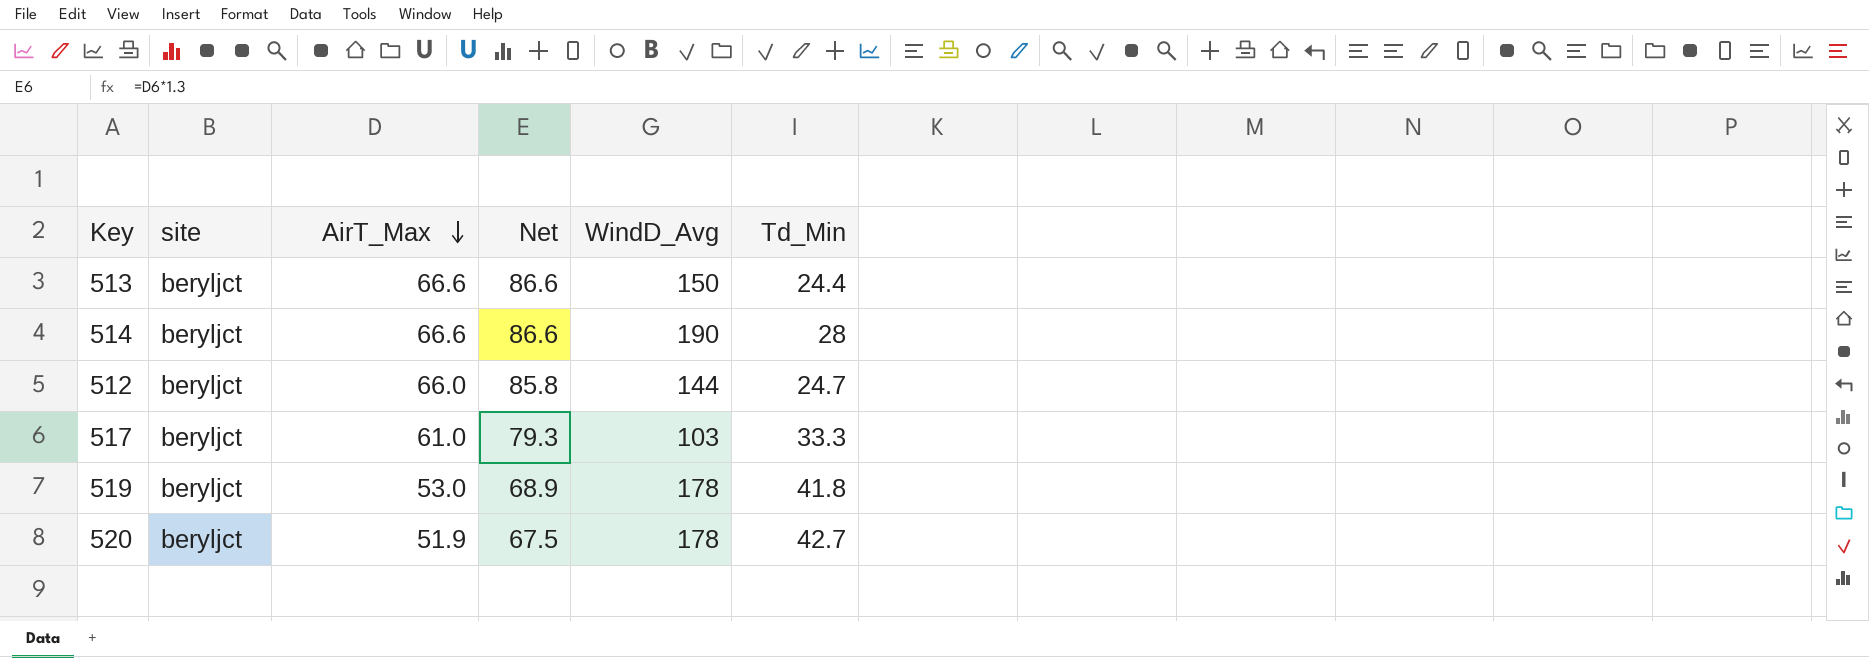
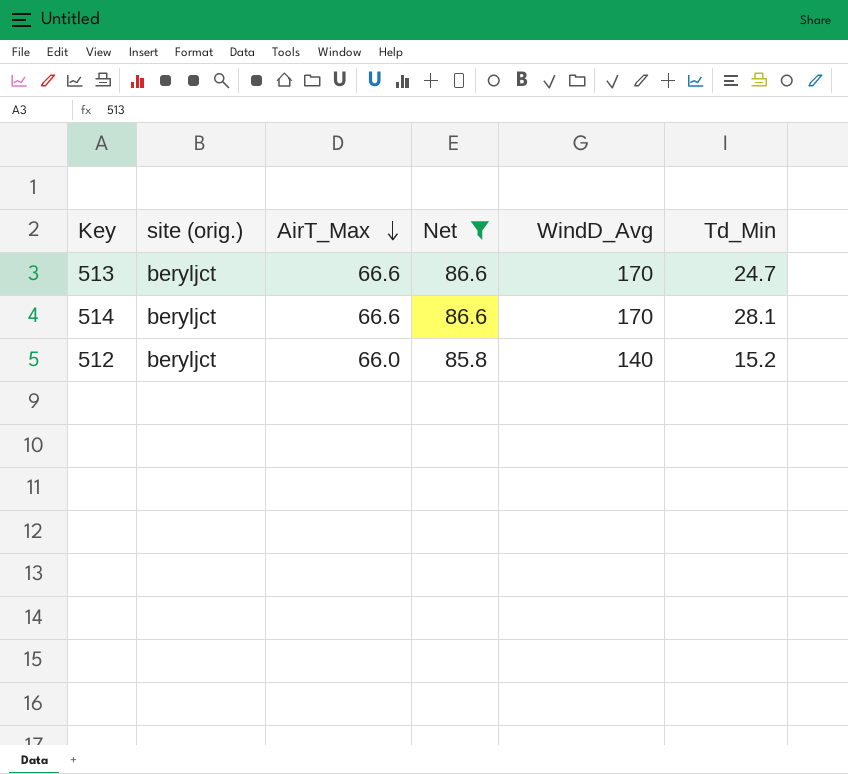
filter: none -> Net >= 85.8
column name: site -> site (orig.)
513 | WindD_Avg: 150 -> 170
513 | Td_Min: 24.4 -> 24.7
514 | WindD_Avg: 190 -> 170
514 | Td_Min: 28 -> 28.1
512 | WindD_Avg: 144 -> 140
512 | Td_Min: 24.7 -> 15.2

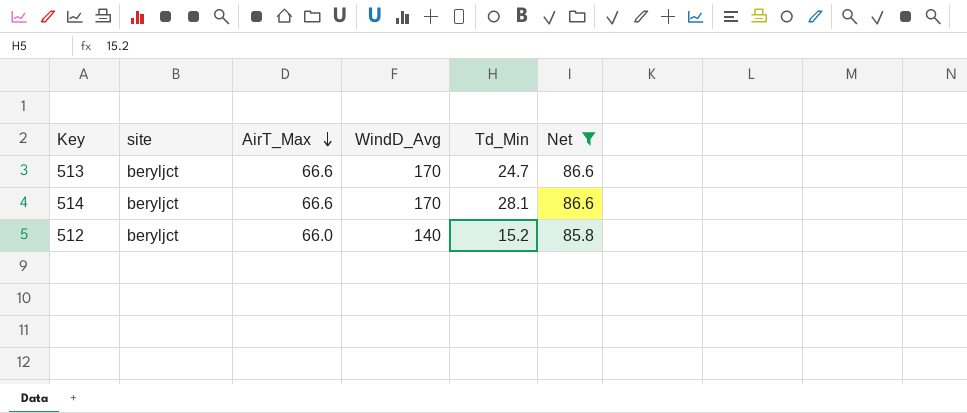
column name: site (orig.) -> site
column Net | position: 4 -> 6

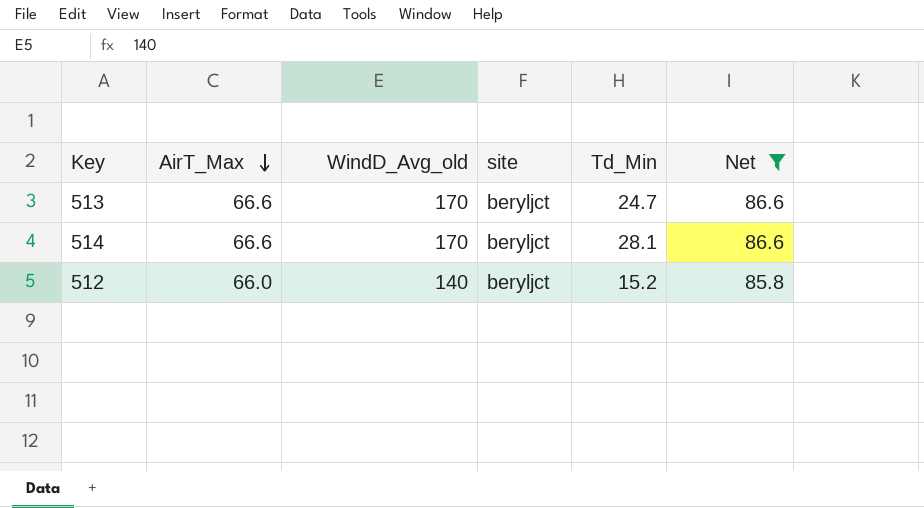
column name: WindD_Avg -> WindD_Avg_old
column site | position: 2 -> 4

